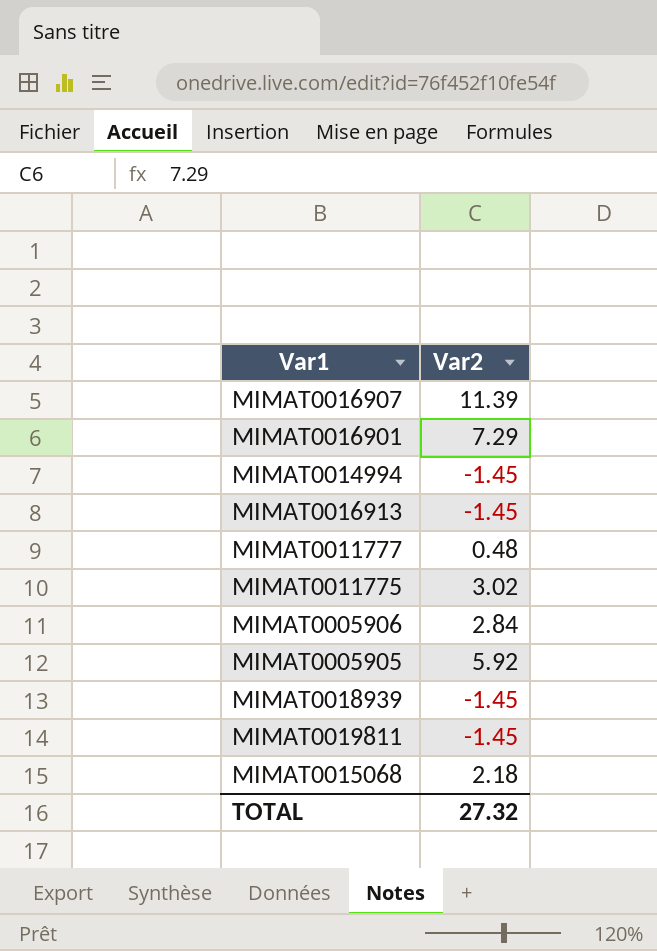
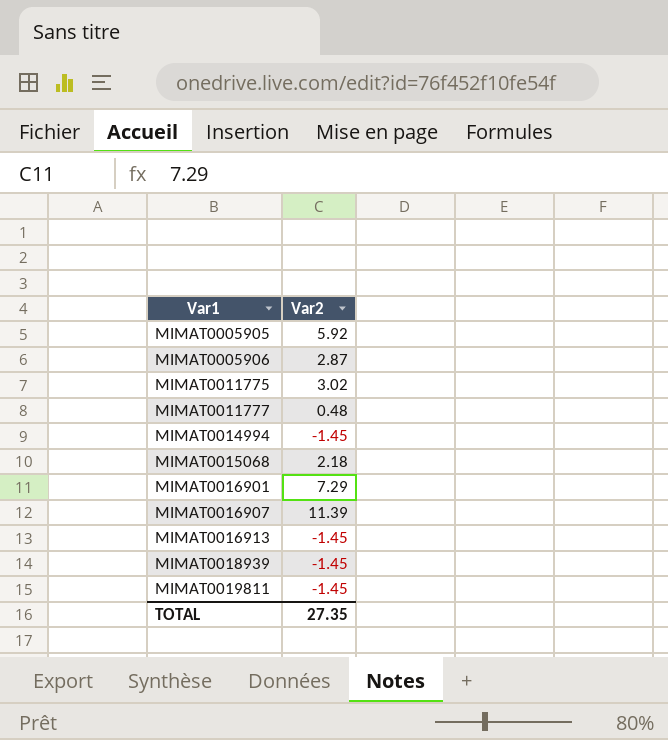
row order: none -> Var1 ascending
MIMAT0005906 | Var2: 2.84 -> 2.87
TOTAL | Var2: 27.32 -> 27.35

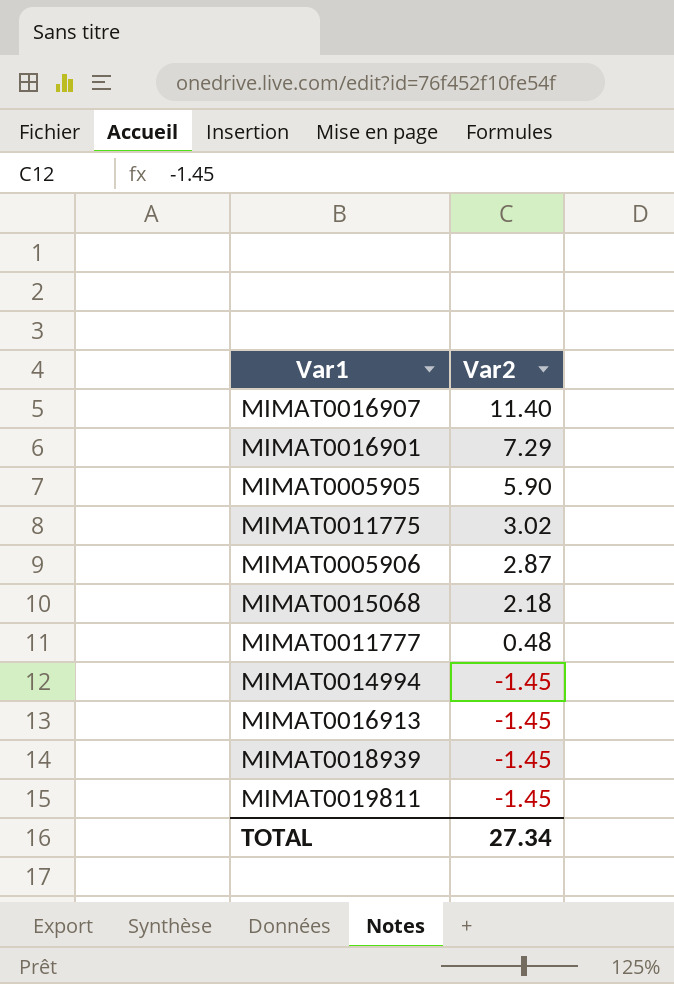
row order: Var1 ascending -> Var2 descending
MIMAT0016907 | Var2: 11.39 -> 11.40
MIMAT0005905 | Var2: 5.92 -> 5.90
TOTAL | Var2: 27.35 -> 27.34

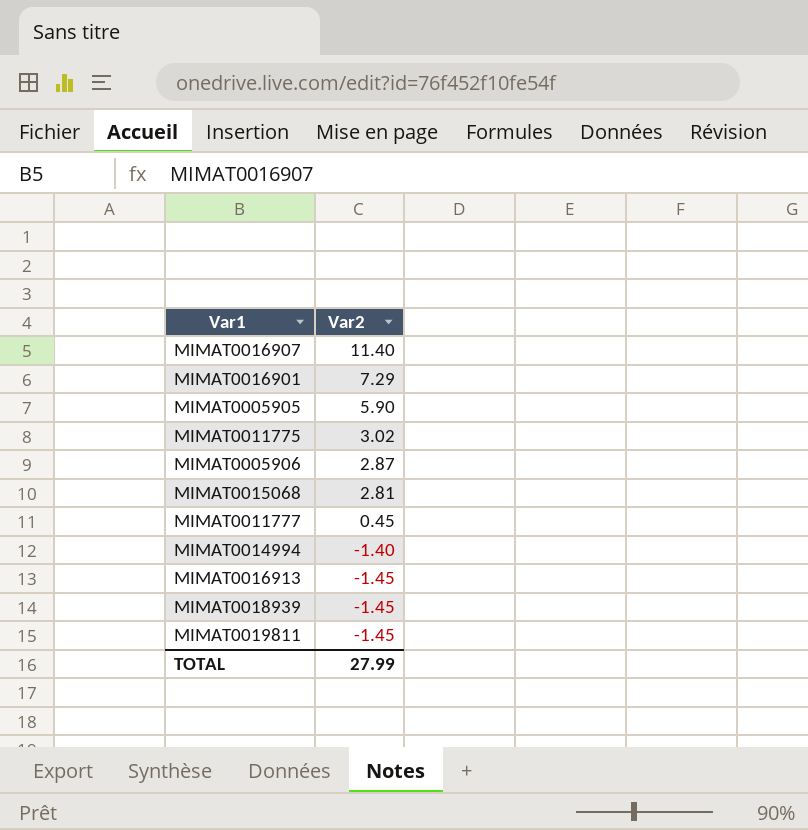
MIMAT0015068 | Var2: 2.18 -> 2.81
MIMAT0011777 | Var2: 0.48 -> 0.45
MIMAT0014994 | Var2: -1.45 -> -1.40
TOTAL | Var2: 27.34 -> 27.99

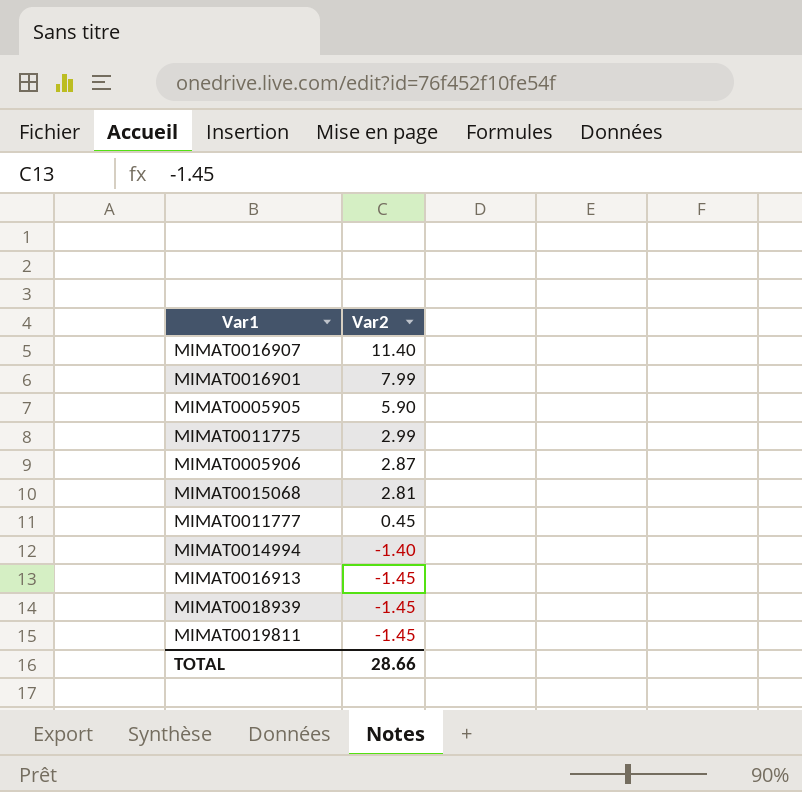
MIMAT0016901 | Var2: 7.29 -> 7.99
MIMAT0011775 | Var2: 3.02 -> 2.99
TOTAL | Var2: 27.99 -> 28.66

